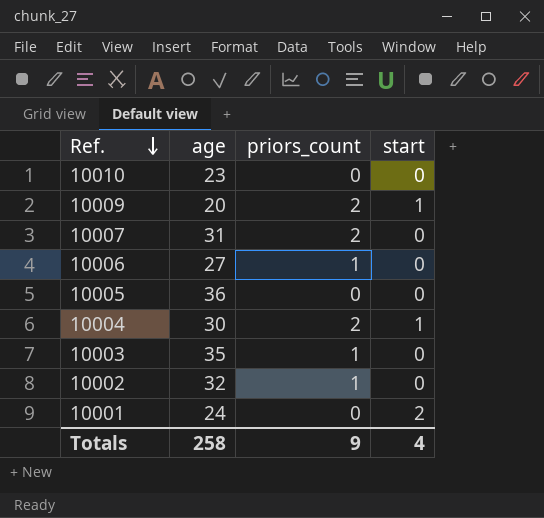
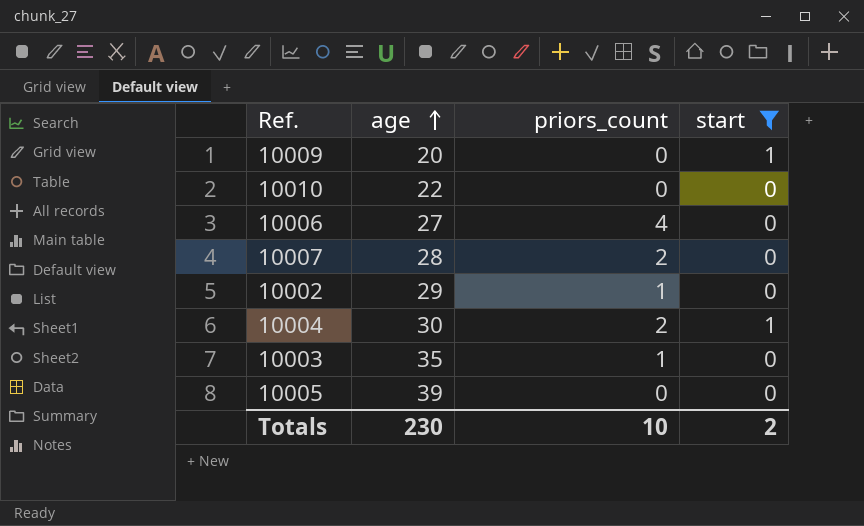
filter: none -> start != 2
row order: Ref. descending -> age ascending
10009 | priors_count: 2 -> 0
10010 | age: 23 -> 22
10006 | priors_count: 1 -> 4
10007 | age: 31 -> 28
10002 | age: 32 -> 29
10005 | age: 36 -> 39
Totals | age: 258 -> 230
Totals | priors_count: 9 -> 10
Totals | start: 4 -> 2

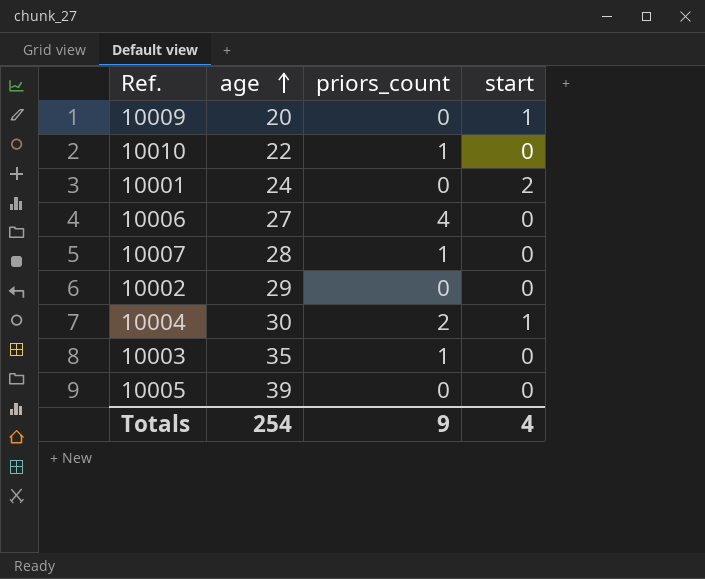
filter: start != 2 -> none
10010 | priors_count: 0 -> 1
10007 | priors_count: 2 -> 1
10002 | priors_count: 1 -> 0
Totals | age: 230 -> 254
Totals | priors_count: 10 -> 9
Totals | start: 2 -> 4

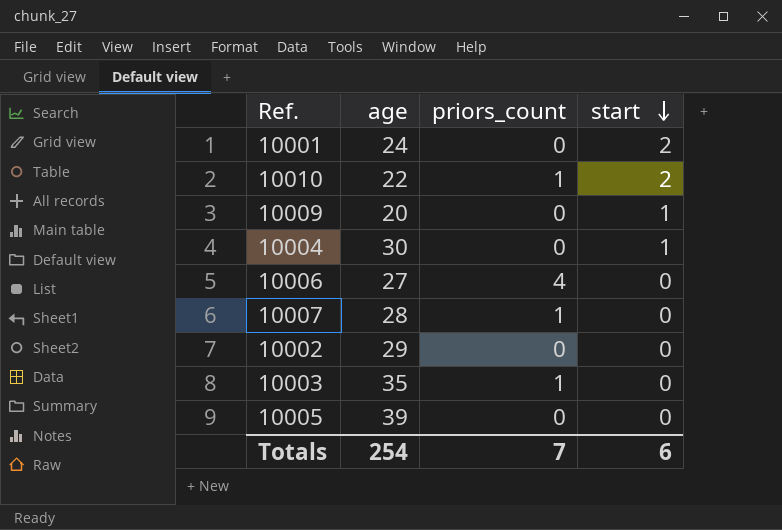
row order: age ascending -> start descending
10010 | start: 0 -> 2
10004 | priors_count: 2 -> 0
Totals | priors_count: 9 -> 7
Totals | start: 4 -> 6

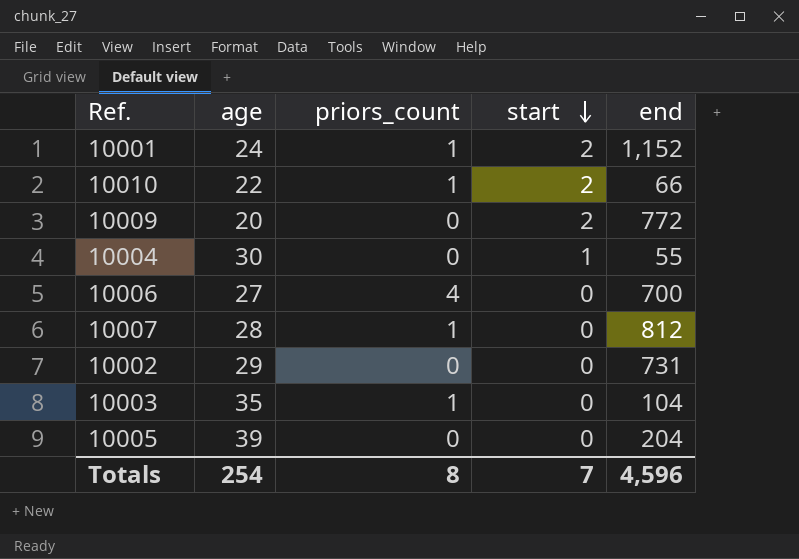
column end | position: none -> 5
10001 | priors_count: 0 -> 1
10009 | start: 1 -> 2
Totals | priors_count: 7 -> 8
Totals | start: 6 -> 7

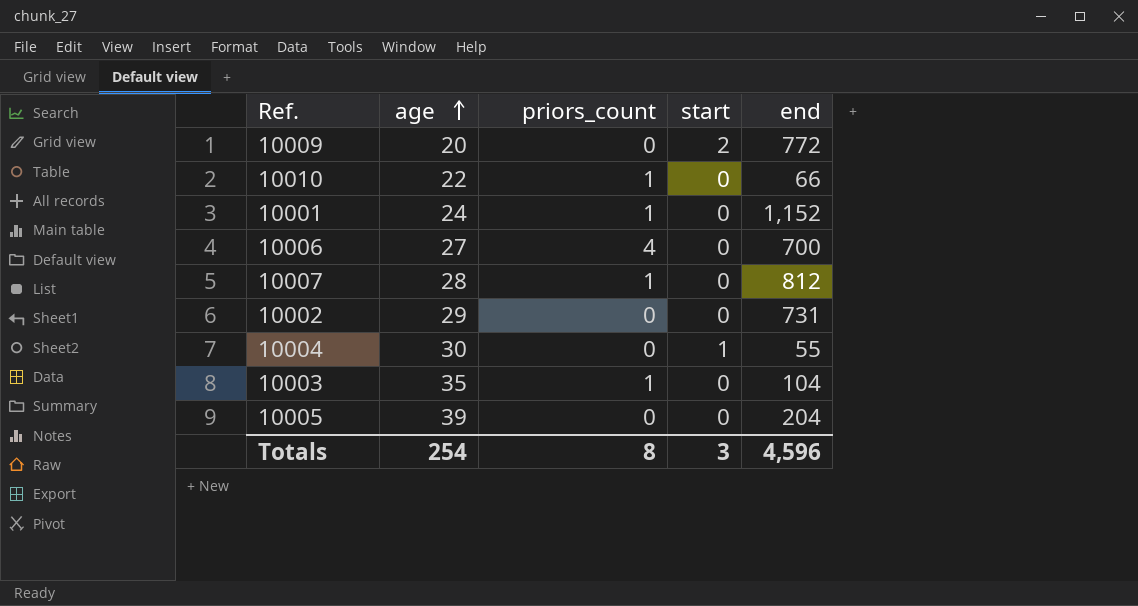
row order: start descending -> age ascending
10010 | start: 2 -> 0
10001 | start: 2 -> 0
Totals | start: 7 -> 3

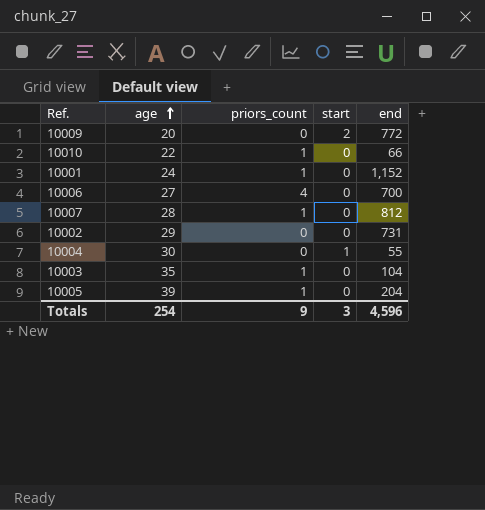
10005 | priors_count: 0 -> 1
Totals | priors_count: 8 -> 9

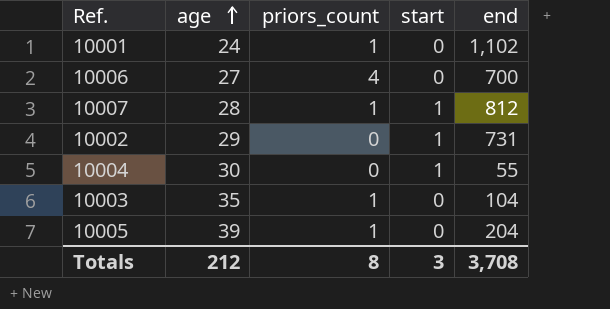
row 10009: 20 | 0 | 2 | 772 -> none
row 10010: 22 | 1 | 0 | 66 -> none
10001 | end: 1,152 -> 1,102
10007 | start: 0 -> 1
10002 | start: 0 -> 1
Totals | age: 254 -> 212
Totals | priors_count: 9 -> 8
Totals | end: 4,596 -> 3,708

